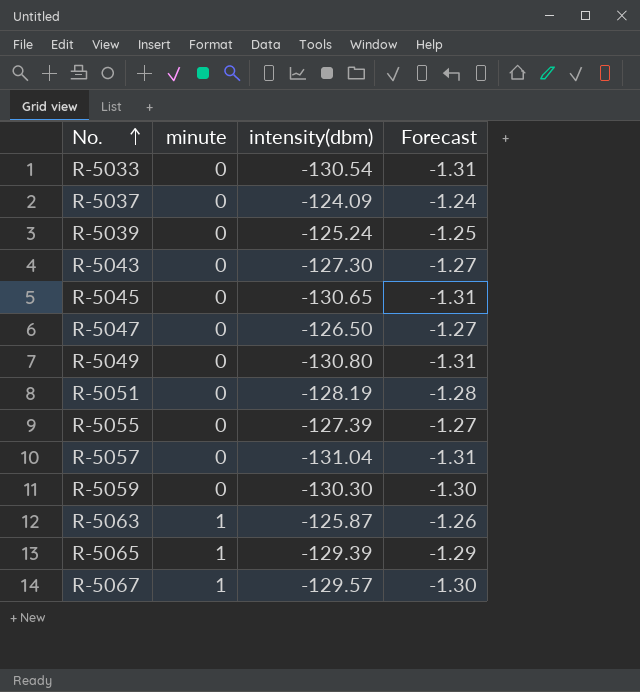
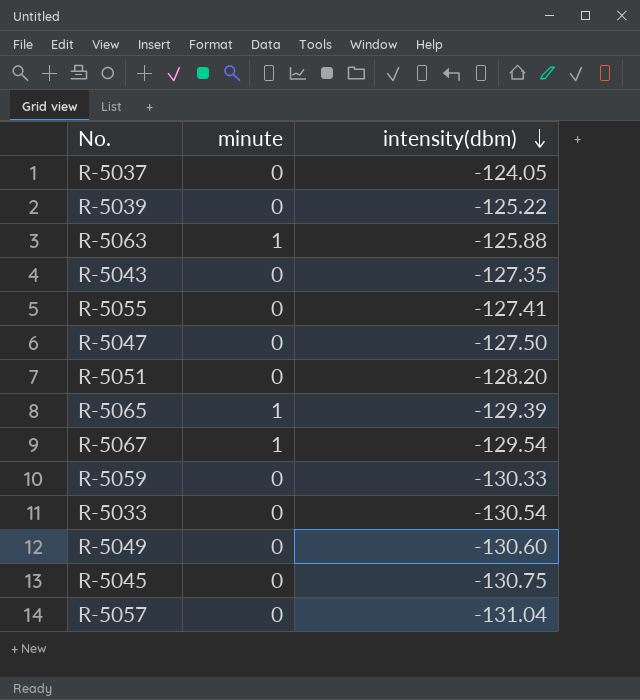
row order: No. ascending -> intensity(dbm) descending
column Forecast | formula: [intensity(dbm)] * 0.01 -> none
R-5037 | intensity(dbm): -124.09 -> -124.05
R-5039 | intensity(dbm): -125.24 -> -125.22
R-5063 | intensity(dbm): -125.87 -> -125.88
R-5043 | intensity(dbm): -127.30 -> -127.35
R-5055 | intensity(dbm): -127.39 -> -127.41
R-5047 | intensity(dbm): -126.50 -> -127.50
R-5051 | intensity(dbm): -128.19 -> -128.20
R-5067 | intensity(dbm): -129.57 -> -129.54
R-5059 | intensity(dbm): -130.30 -> -130.33
R-5049 | intensity(dbm): -130.80 -> -130.60
R-5045 | intensity(dbm): -130.65 -> -130.75

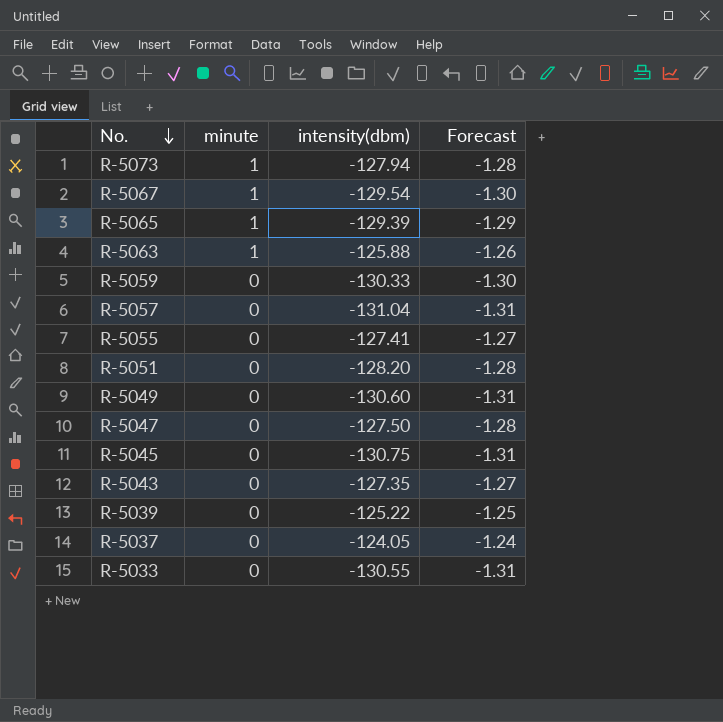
row order: intensity(dbm) descending -> No. descending
column Forecast | formula: none -> [intensity(dbm)] * 0.01
row R-5073: none -> 1 | -127.94 | -1.28
R-5033 | intensity(dbm): -130.54 -> -130.55

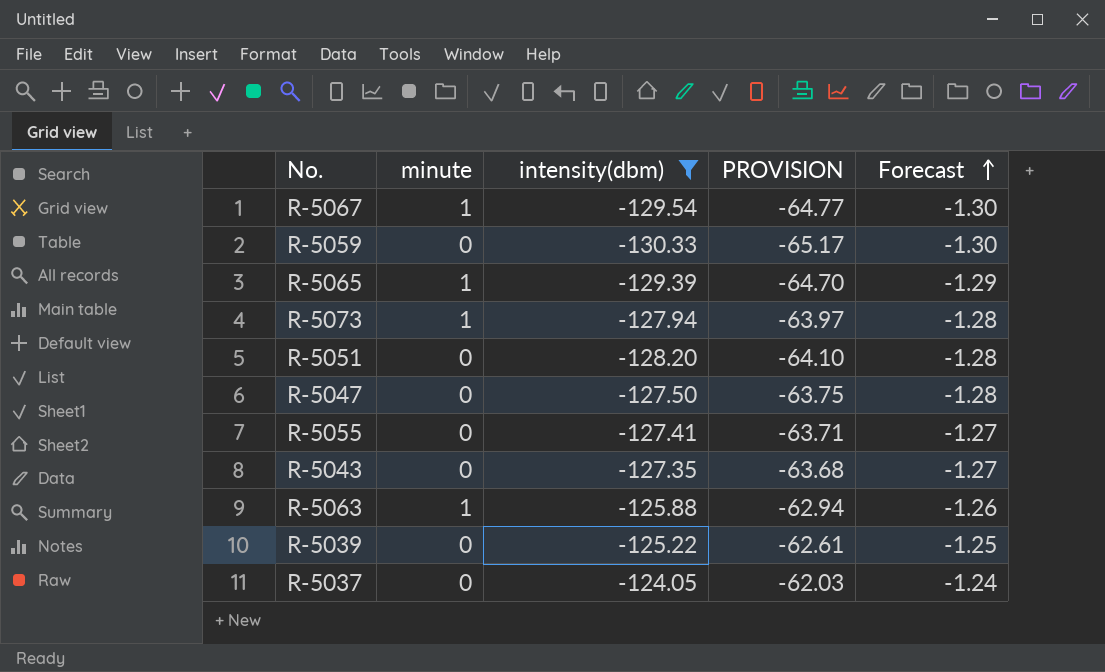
filter: none -> intensity(dbm) >= -130.33
row order: No. descending -> Forecast ascending
column PROVISION | formula: none -> [intensity(dbm)] * 0.5

